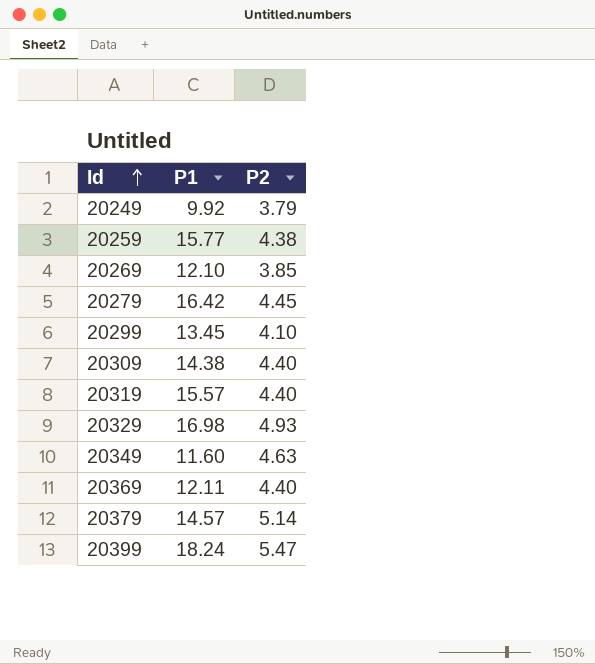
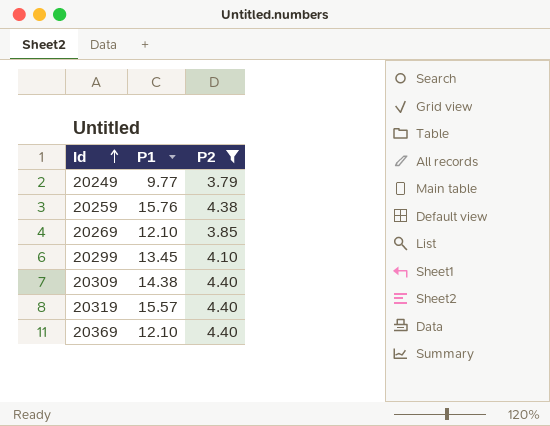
filter: none -> P2 <= 4.40
20249 | P1: 9.92 -> 9.77
20259 | P1: 15.77 -> 15.76
20369 | P1: 12.11 -> 12.10

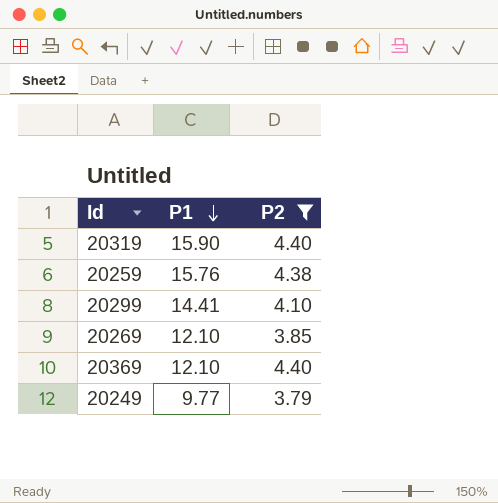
row order: Id ascending -> P1 descending
row 20309: 14.38 | 4.40 -> none
20319 | P1: 15.57 -> 15.90
20299 | P1: 13.45 -> 14.41

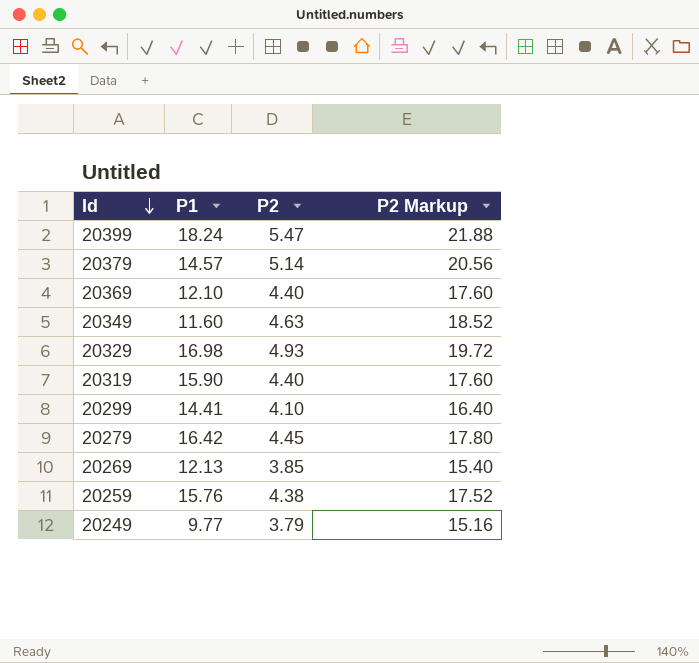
filter: P2 <= 4.40 -> none
row order: P1 descending -> Id descending
column P2 Markup | formula: none -> [P2] * 4
20269 | P1: 12.10 -> 12.13

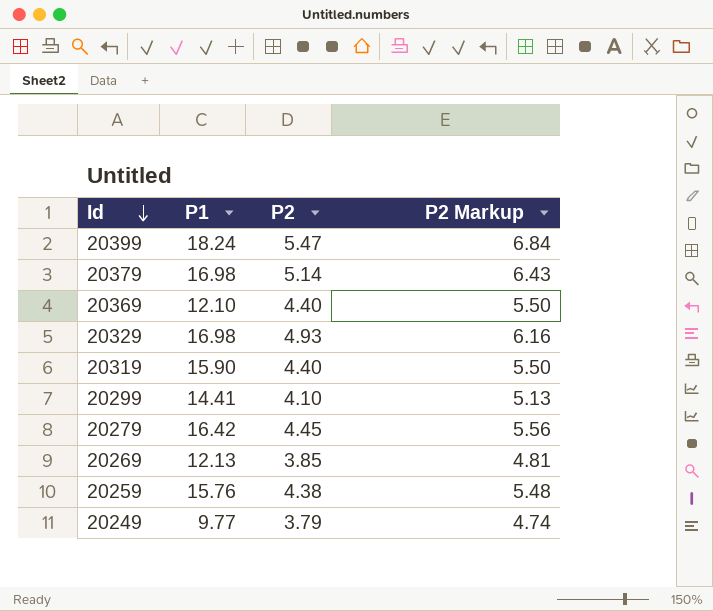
column P2 Markup | formula: [P2] * 4 -> [P2] * 1.25
row 20349: 11.60 | 4.63 | 18.52 -> none
20379 | P1: 14.57 -> 16.98

